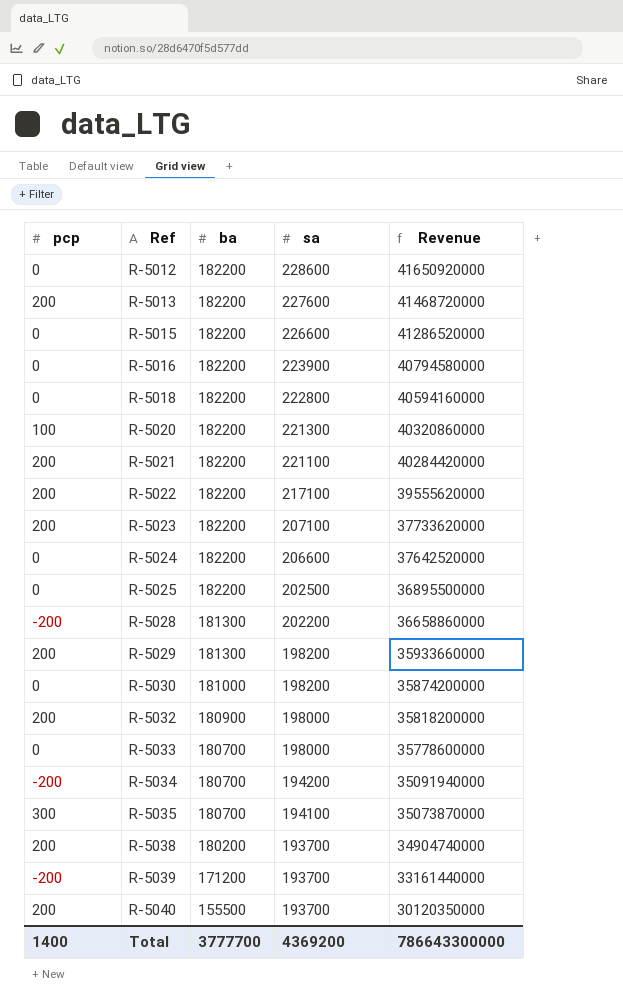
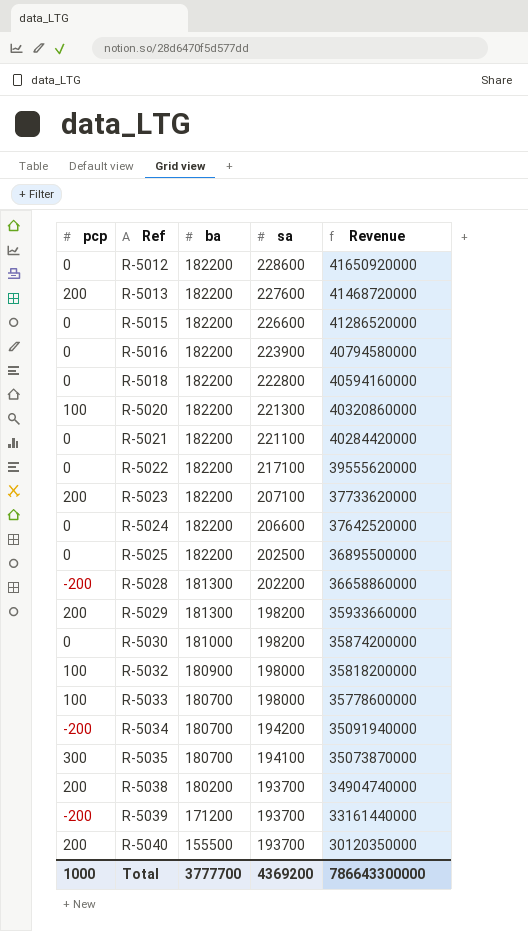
R-5021 | pcp: 200 -> 0
R-5022 | pcp: 200 -> 0
R-5032 | pcp: 200 -> 100
R-5033 | pcp: 0 -> 100
Total | pcp: 1400 -> 1000

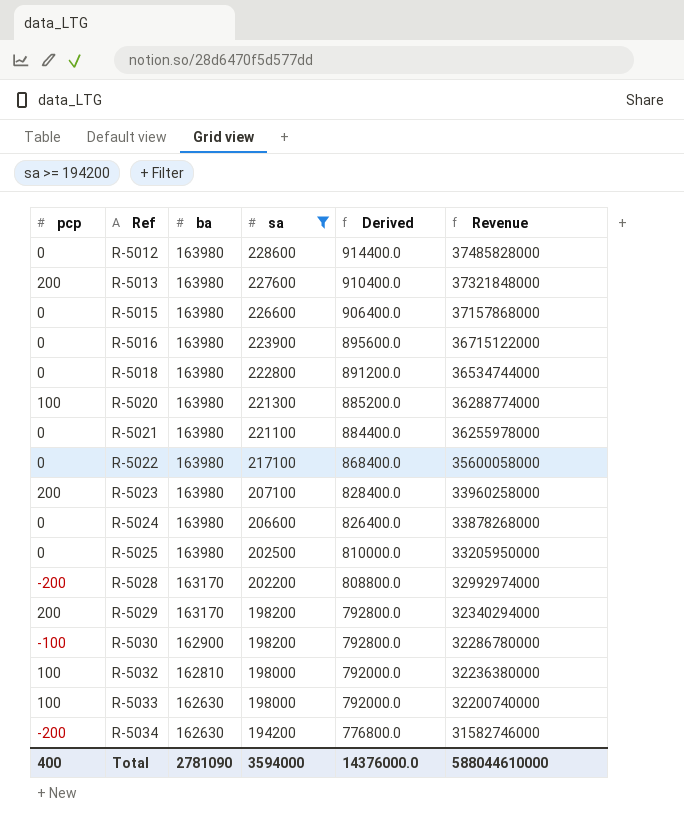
filter: none -> sa >= 194200
column Derived | formula: none -> [sa] * 4
R-5012 | ba: 182200 -> 163980
R-5012 | Revenue: 41650920000 -> 37485828000
R-5013 | ba: 182200 -> 163980
R-5013 | Revenue: 41468720000 -> 37321848000
R-5015 | ba: 182200 -> 163980
R-5015 | Revenue: 41286520000 -> 37157868000
R-5016 | ba: 182200 -> 163980
R-5016 | Revenue: 40794580000 -> 36715122000
R-5018 | ba: 182200 -> 163980
R-5018 | Revenue: 40594160000 -> 36534744000
R-5020 | ba: 182200 -> 163980
R-5020 | Revenue: 40320860000 -> 36288774000
R-5021 | ba: 182200 -> 163980
R-5021 | Revenue: 40284420000 -> 36255978000
R-5022 | ba: 182200 -> 163980
R-5022 | Revenue: 39555620000 -> 35600058000
R-5023 | ba: 182200 -> 163980
R-5023 | Revenue: 37733620000 -> 33960258000
R-5024 | ba: 182200 -> 163980
R-5024 | Revenue: 37642520000 -> 33878268000
R-5025 | ba: 182200 -> 163980
R-5025 | Revenue: 36895500000 -> 33205950000
R-5028 | ba: 181300 -> 163170
R-5028 | Revenue: 36658860000 -> 32992974000
R-5029 | ba: 181300 -> 163170
R-5029 | Revenue: 35933660000 -> 32340294000
R-5030 | pcp: 0 -> -100
R-5030 | ba: 181000 -> 162900
R-5030 | Revenue: 35874200000 -> 32286780000
R-5032 | ba: 180900 -> 162810
R-5032 | Revenue: 35818200000 -> 32236380000
R-5033 | ba: 180700 -> 162630
R-5033 | Revenue: 35778600000 -> 32200740000
R-5034 | ba: 180700 -> 162630
R-5034 | Revenue: 35091940000 -> 31582746000
Total | pcp: 1000 -> 400
Total | ba: 3777700 -> 2781090
Total | sa: 4369200 -> 3594000
Total | Revenue: 786643300000 -> 588044610000

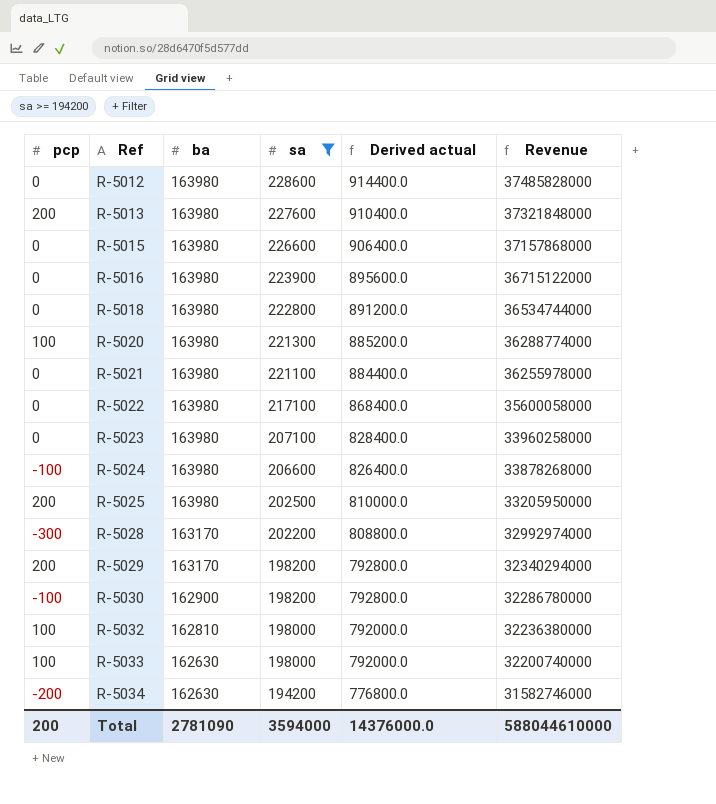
column name: Derived -> Derived actual
R-5023 | pcp: 200 -> 0
R-5024 | pcp: 0 -> -100
R-5025 | pcp: 0 -> 200
R-5028 | pcp: -200 -> -300
Total | pcp: 400 -> 200

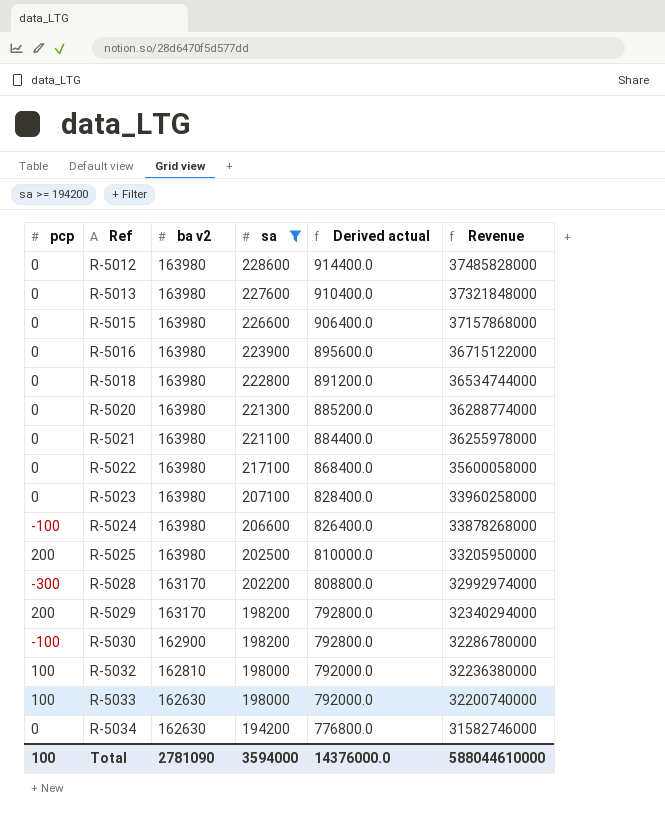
column name: ba -> ba v2
R-5013 | pcp: 200 -> 0
R-5020 | pcp: 100 -> 0
R-5034 | pcp: -200 -> 0
Total | pcp: 200 -> 100

